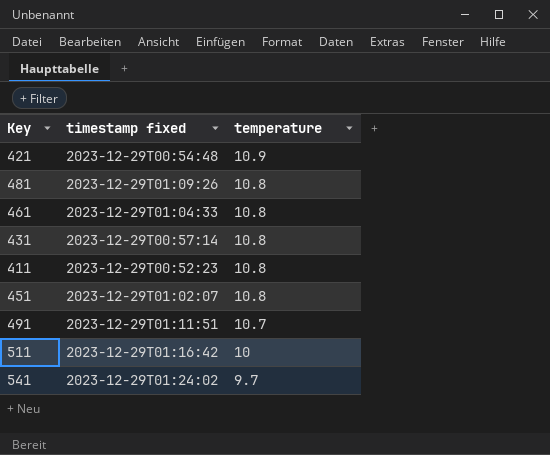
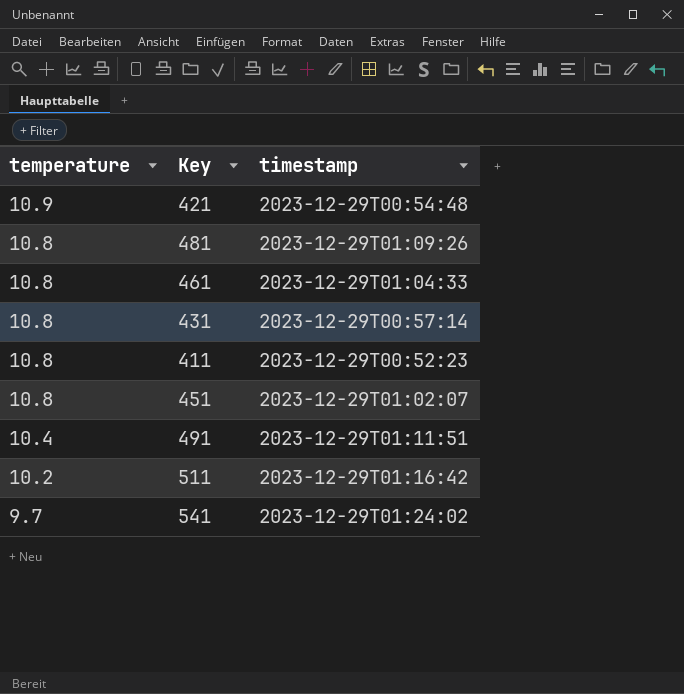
column temperature | position: 3 -> 1
column name: timestamp fixed -> timestamp
491 | temperature: 10.7 -> 10.4
511 | temperature: 10 -> 10.2

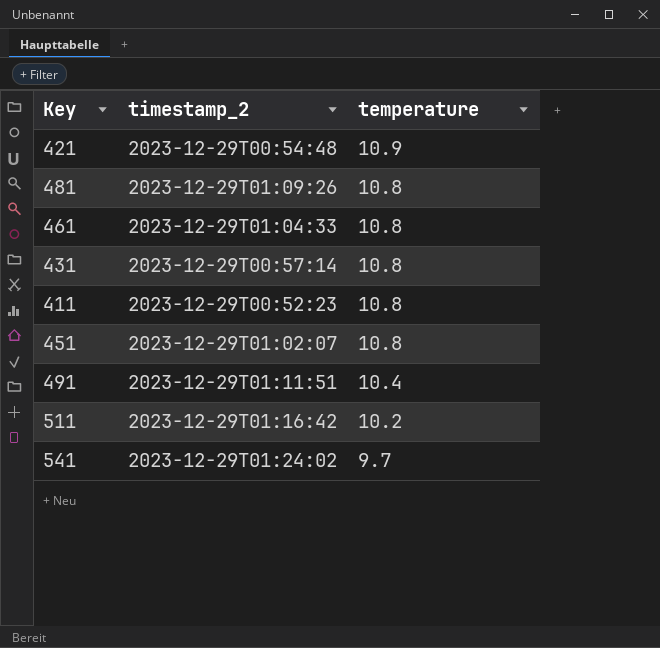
column name: timestamp -> timestamp_2
column temperature | position: 1 -> 3

